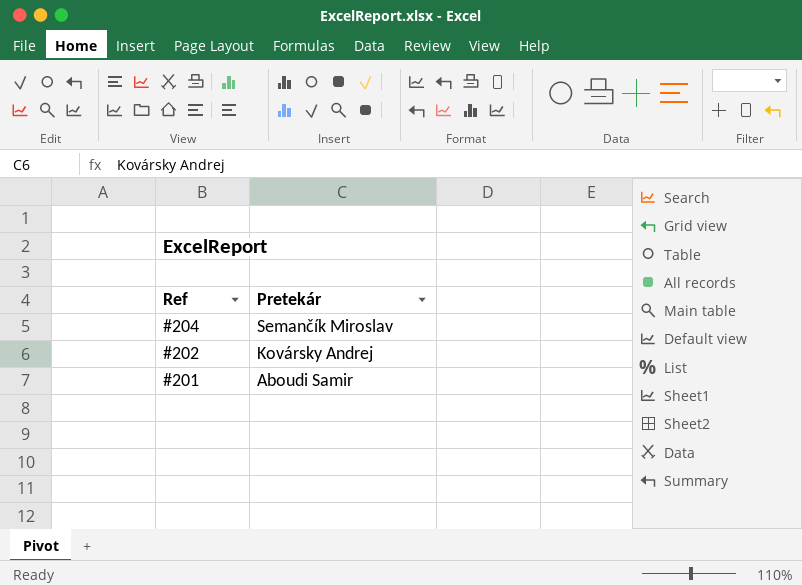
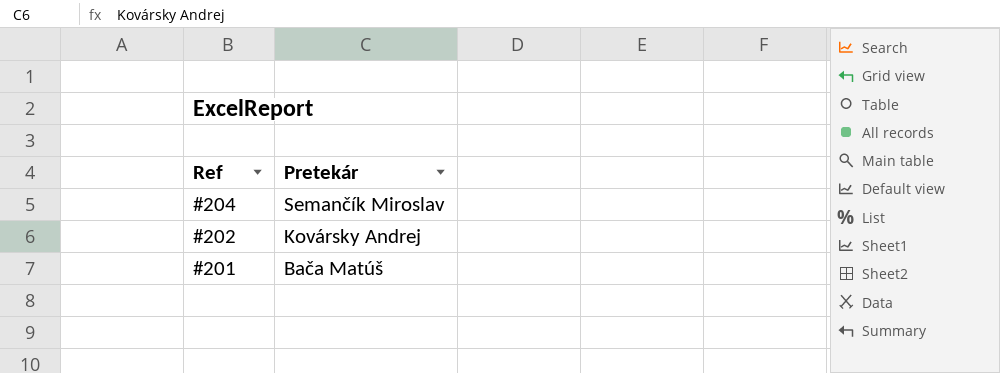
#201 | Pretekár: Aboudi Samir -> Bača Matúš

